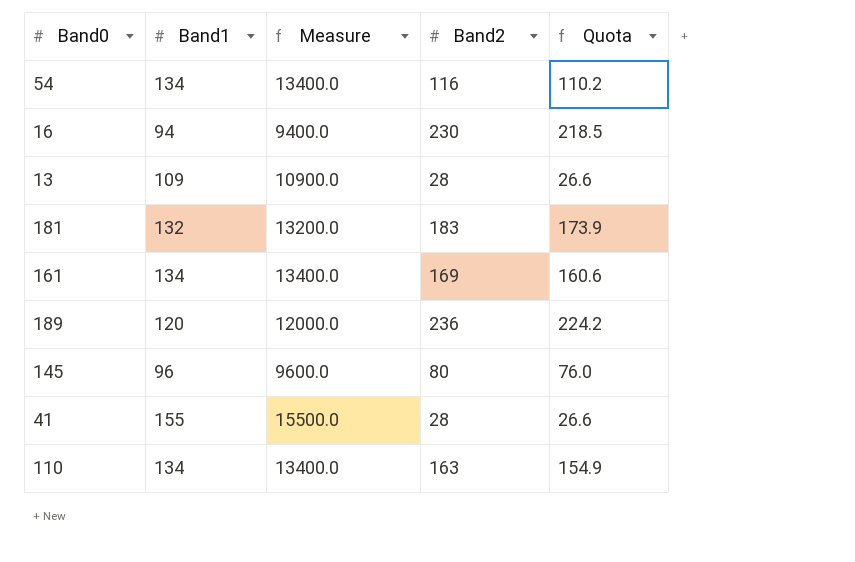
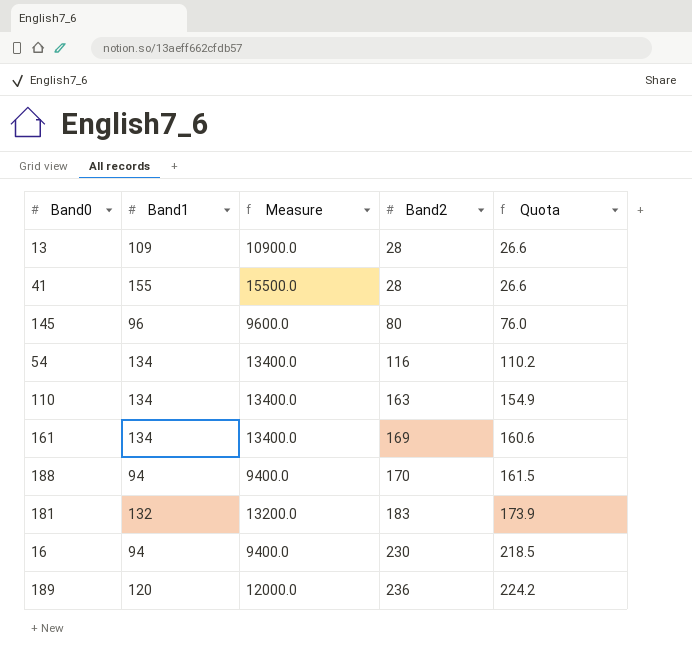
row order: none -> Band2 ascending
row 188: none -> 94 | 9400.0 | 170 | 161.5

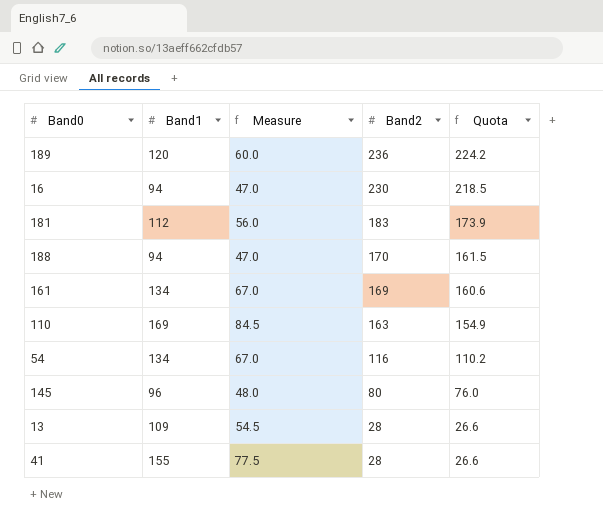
row order: Band2 ascending -> Band2 descending
column Measure | formula: [Band1] * 100 -> [Band1] * 0.5
181 | Band1: 132 -> 112
110 | Band1: 134 -> 169

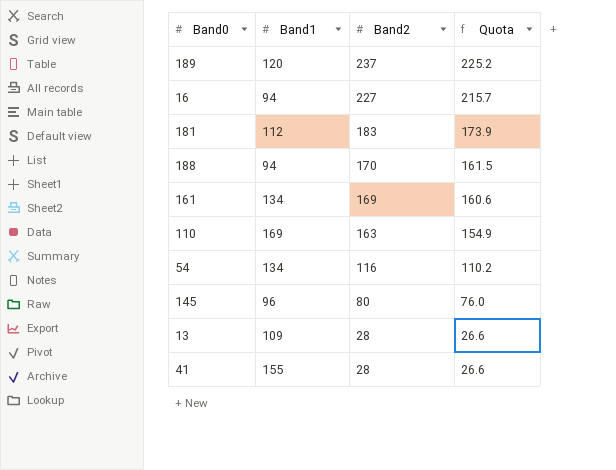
column Measure | formula: [Band1] * 0.5 -> none
189 | Band2: 236 -> 237
189 | Quota: 224.2 -> 225.2
16 | Band2: 230 -> 227
16 | Quota: 218.5 -> 215.7

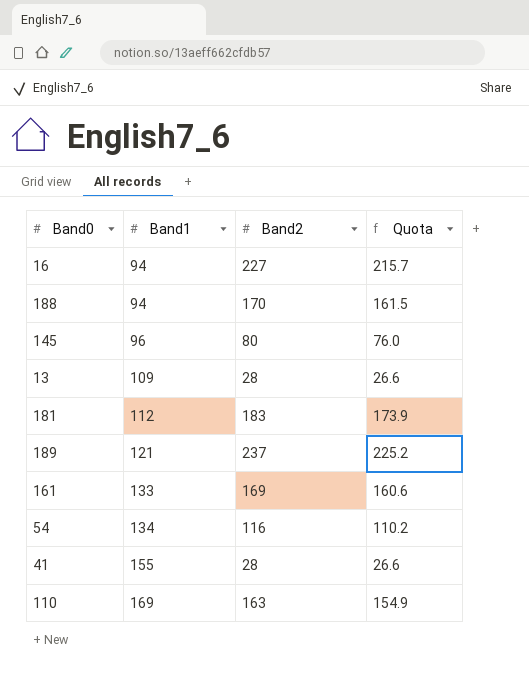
row order: Band2 descending -> Band1 ascending
189 | Band1: 120 -> 121
161 | Band1: 134 -> 133

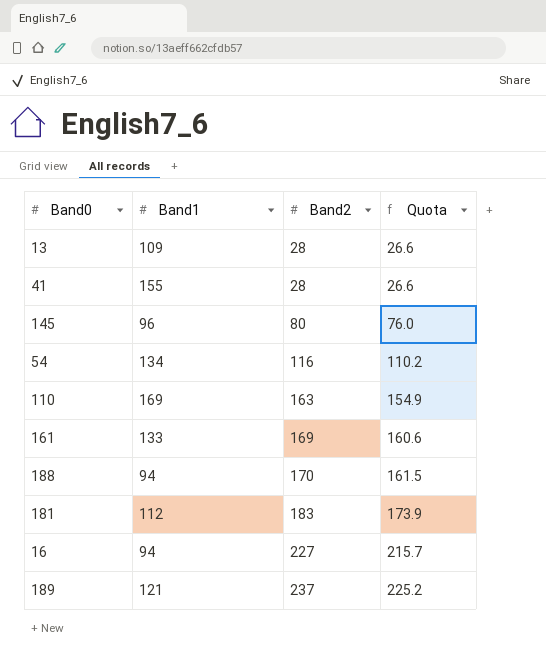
row order: Band1 ascending -> Band2 ascending

